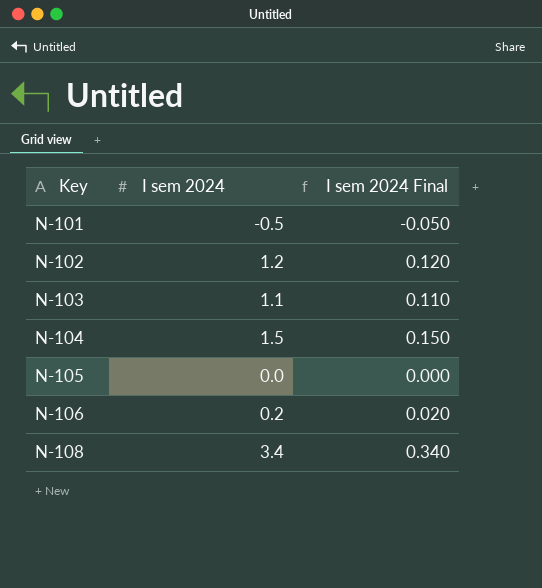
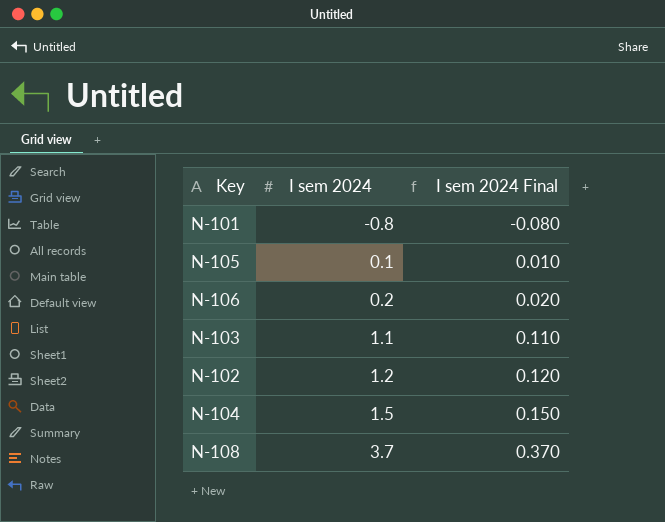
row order: Key ascending -> I sem 2024 ascending
N-101 | I sem 2024: -0.5 -> -0.8
N-101 | I sem 2024 Final: -0.050 -> -0.080
N-105 | I sem 2024: 0.0 -> 0.1
N-105 | I sem 2024 Final: 0.000 -> 0.010
N-108 | I sem 2024: 3.4 -> 3.7
N-108 | I sem 2024 Final: 0.340 -> 0.370

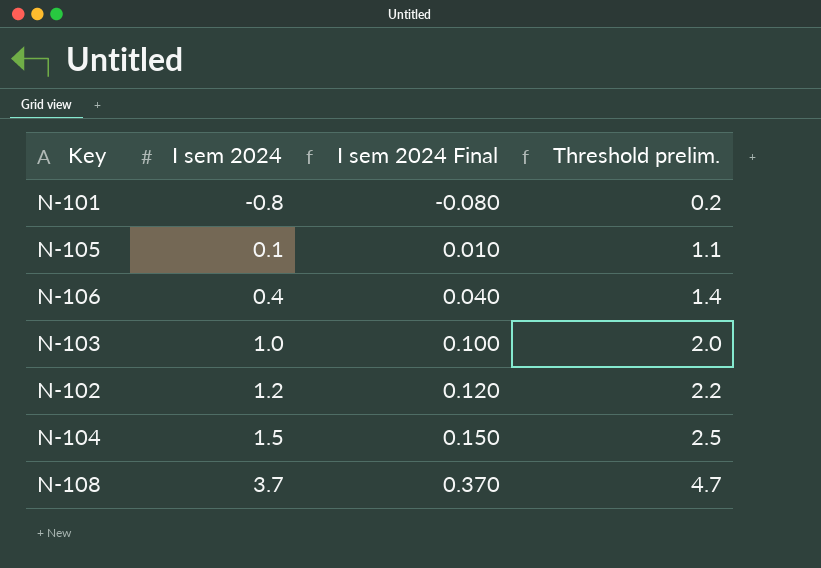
column Threshold prelim. | formula: none -> [I sem 2024] + 1
N-106 | I sem 2024: 0.2 -> 0.4
N-106 | I sem 2024 Final: 0.020 -> 0.040
N-103 | I sem 2024: 1.1 -> 1.0
N-103 | I sem 2024 Final: 0.110 -> 0.100

